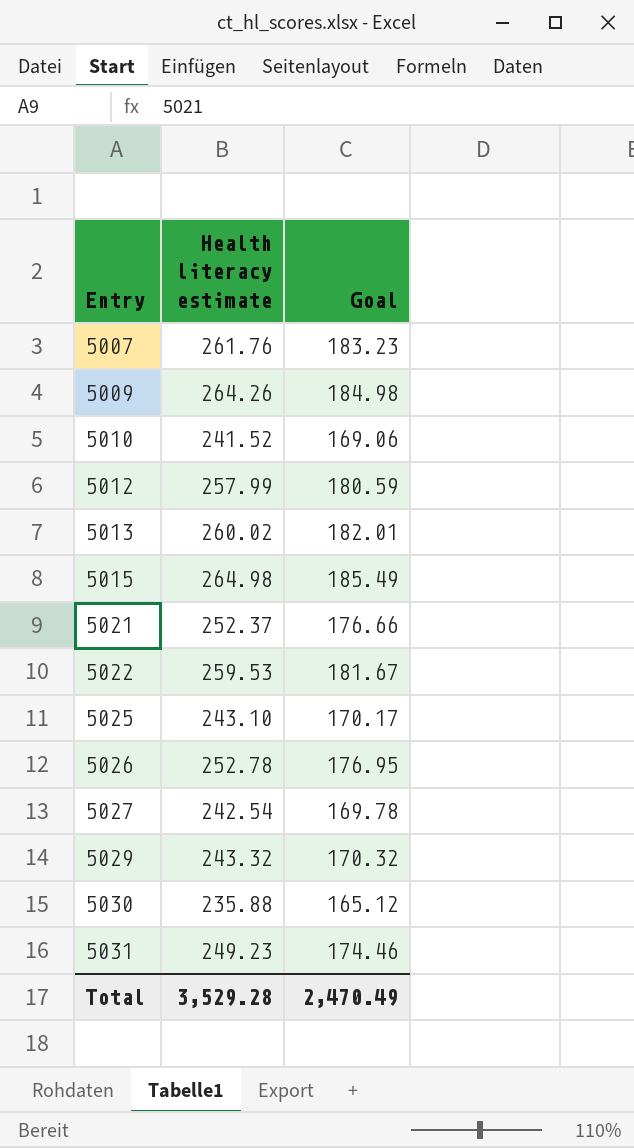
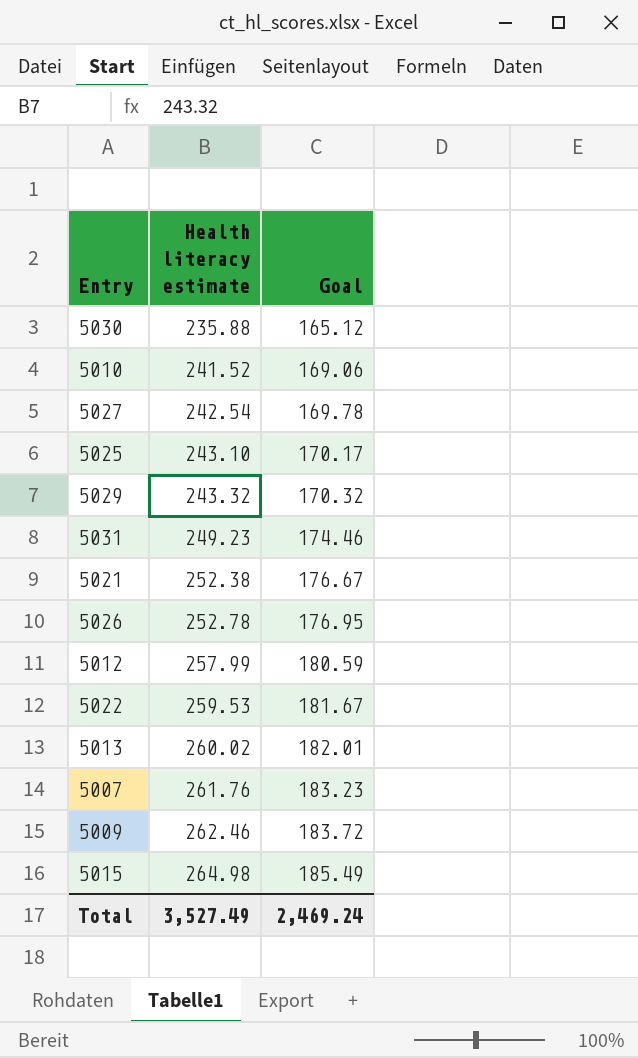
row order: Entry ascending -> Health literacy estimate ascending
5021 | Health literacy estimate: 252.37 -> 252.38
5021 | Goal: 176.66 -> 176.67
5009 | Health literacy estimate: 264.26 -> 262.46
5009 | Goal: 184.98 -> 183.72
Total | Health literacy estimate: 3,529.28 -> 3,527.49
Total | Goal: 2,470.49 -> 2,469.24

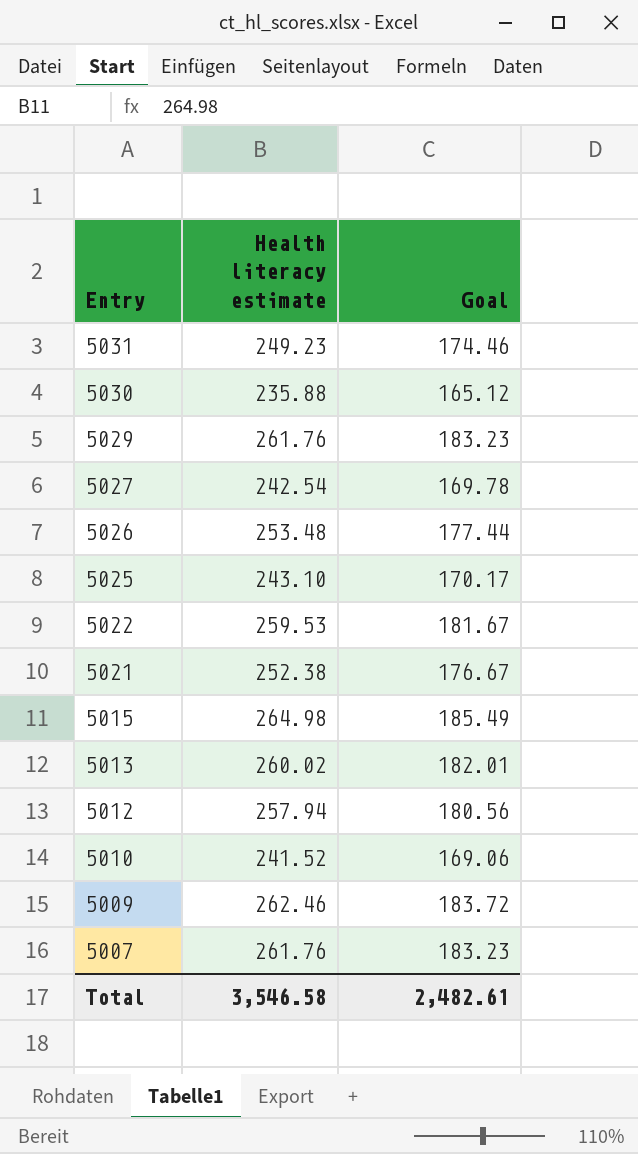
row order: Health literacy estimate ascending -> Entry descending
5029 | Health literacy estimate: 243.32 -> 261.76
5029 | Goal: 170.32 -> 183.23
5026 | Health literacy estimate: 252.78 -> 253.48
5026 | Goal: 176.95 -> 177.44
5012 | Health literacy estimate: 257.99 -> 257.94
5012 | Goal: 180.59 -> 180.56
Total | Health literacy estimate: 3,527.49 -> 3,546.58
Total | Goal: 2,469.24 -> 2,482.61

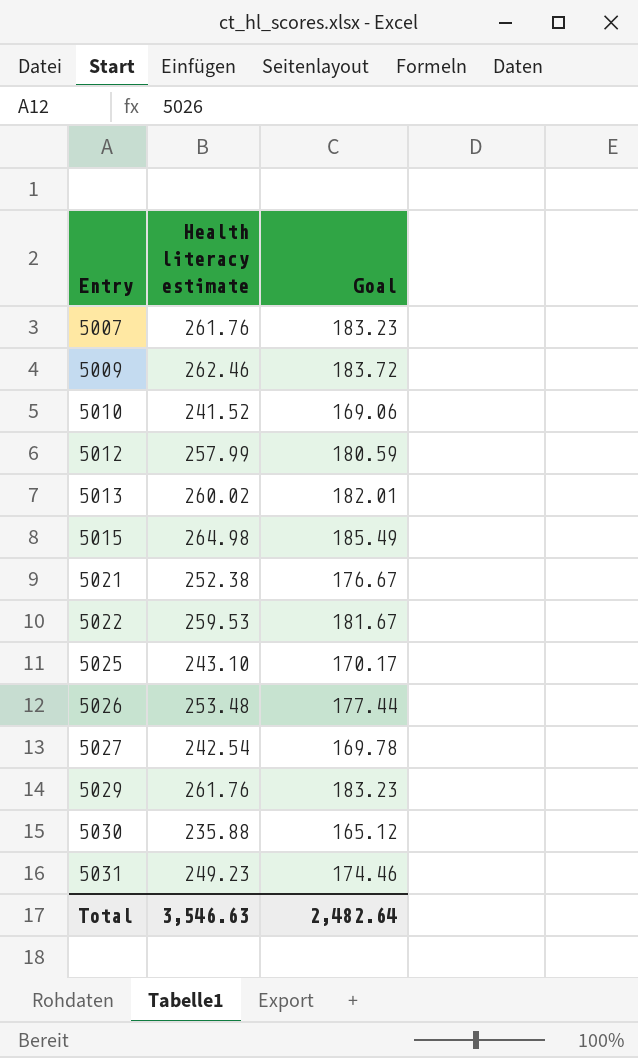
row order: Entry descending -> Entry ascending
5012 | Health literacy estimate: 257.94 -> 257.99
5012 | Goal: 180.56 -> 180.59
Total | Health literacy estimate: 3,546.58 -> 3,546.63
Total | Goal: 2,482.61 -> 2,482.64

